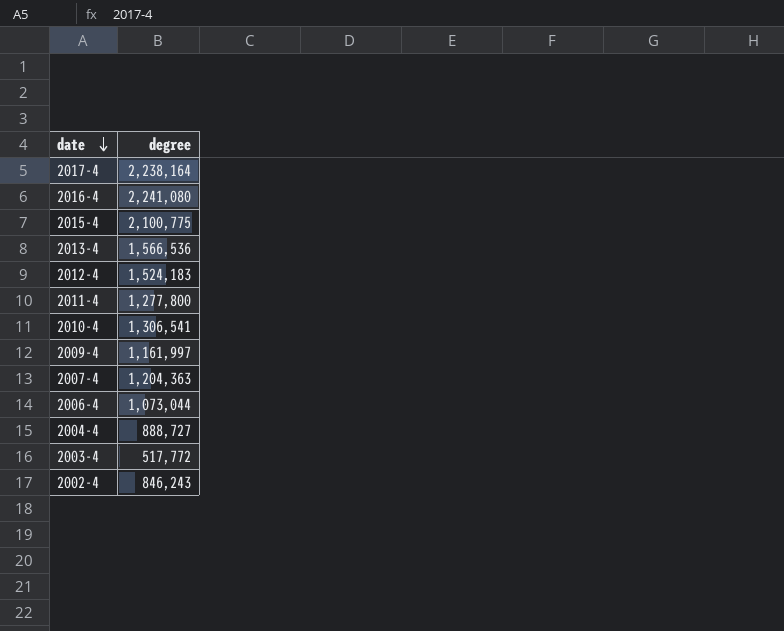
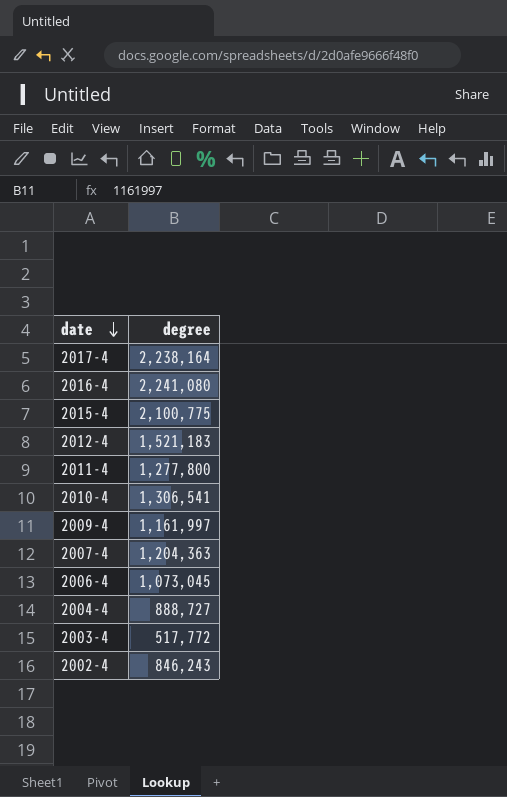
row 2013-4: 1,566,536 -> none
2012-4 | degree: 1,524,183 -> 1,521,183
2006-4 | degree: 1,073,044 -> 1,073,045

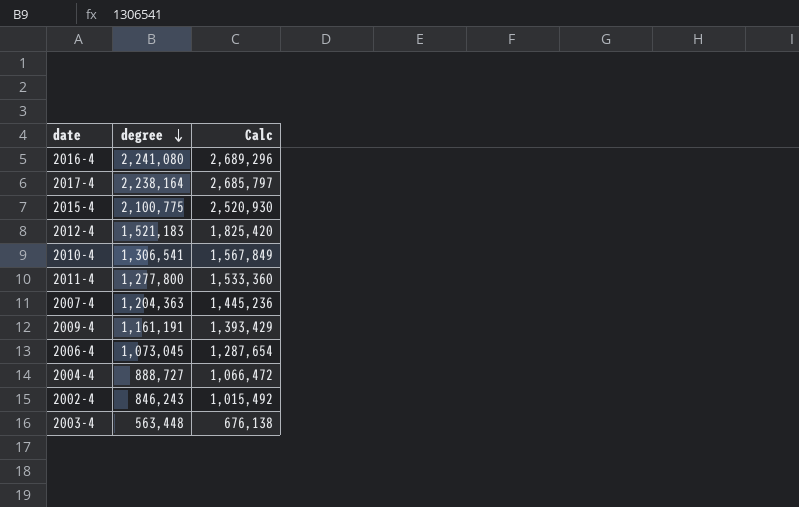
row order: date descending -> degree descending
column Calc | formula: none -> [degree] * 1.2
2009-4 | degree: 1,161,997 -> 1,161,191
2003-4 | degree: 517,772 -> 563,448

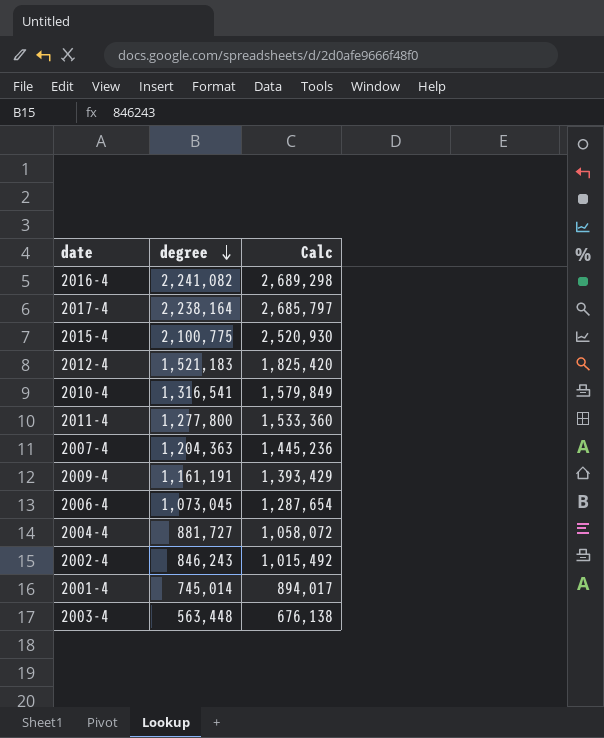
2016-4 | degree: 2,241,080 -> 2,241,082
2016-4 | Calc: 2,689,296 -> 2,689,298
2010-4 | degree: 1,306,541 -> 1,316,541
2010-4 | Calc: 1,567,849 -> 1,579,849
2004-4 | degree: 888,727 -> 881,727
2004-4 | Calc: 1,066,472 -> 1,058,072
row 2001-4: none -> 745,014 | 894,017

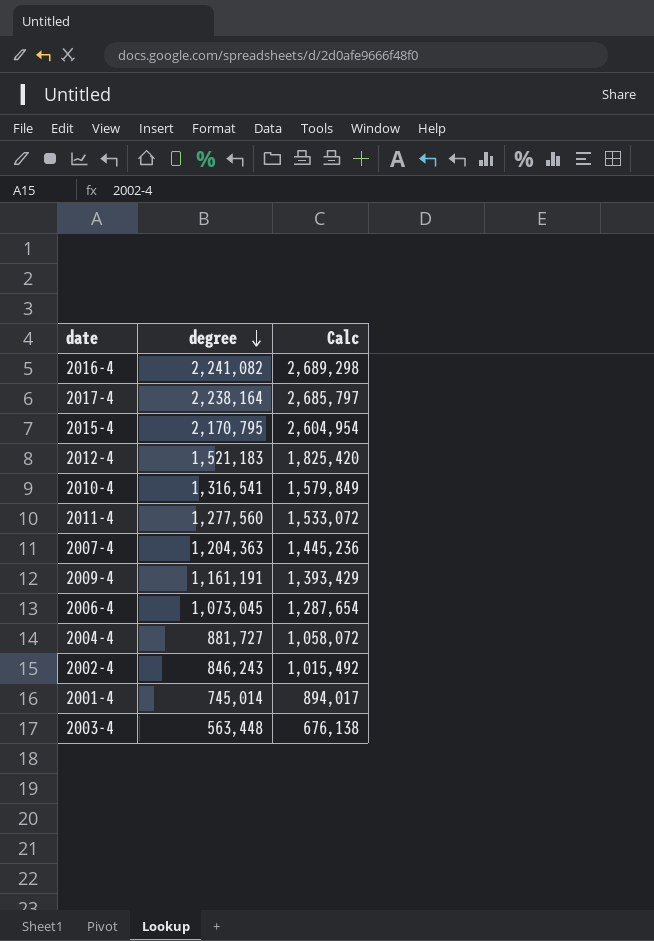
2015-4 | degree: 2,100,775 -> 2,170,795
2015-4 | Calc: 2,520,930 -> 2,604,954
2011-4 | degree: 1,277,800 -> 1,277,560
2011-4 | Calc: 1,533,360 -> 1,533,072

